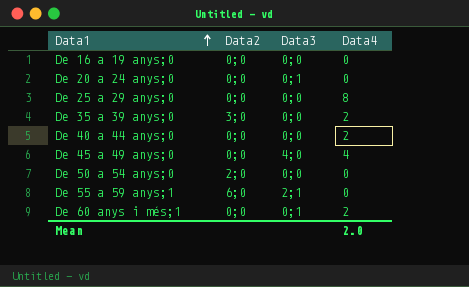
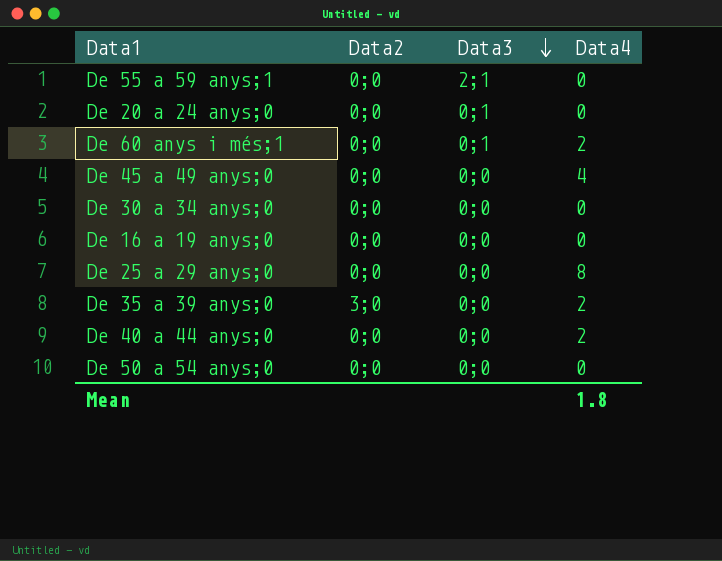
row order: Data1 ascending -> Data3 descending
De 55 a 59 anys;1 | Data2: 6;0 -> 0;0
De 45 a 49 anys;0 | Data3: 4;0 -> 0;0
row De 30 a 34 anys;0: none -> 0;0 | 0;0 | 0
De 50 a 54 anys;0 | Data2: 2;0 -> 0;0
Mean | Data4: 2.0 -> 1.8

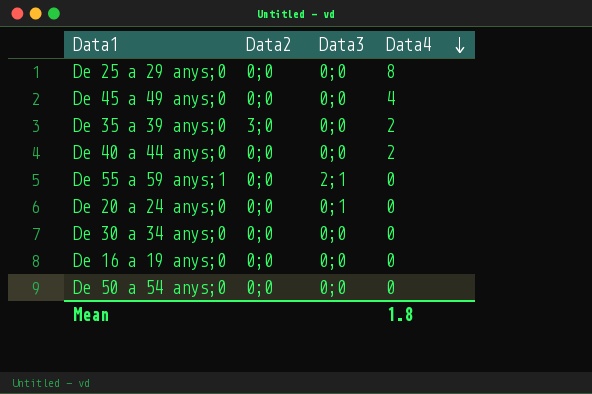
row order: Data3 descending -> Data4 descending
row De 60 anys i més;1: 0;0 | 0;1 | 2 -> none

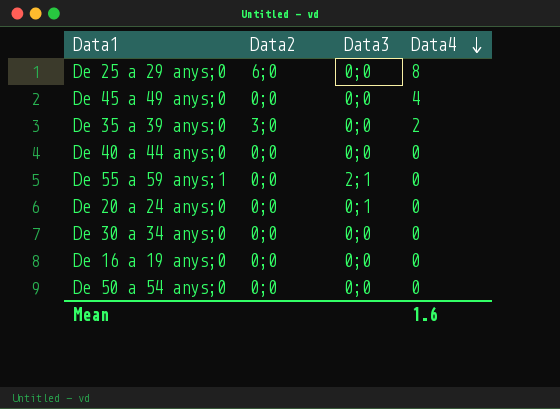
De 25 a 29 anys;0 | Data2: 0;0 -> 6;0
De 40 a 44 anys;0 | Data4: 2 -> 0
Mean | Data4: 1.8 -> 1.6

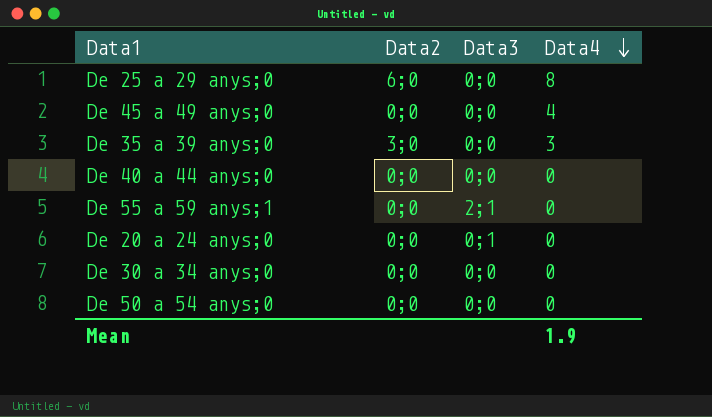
row De 16 a 19 anys;0: 0;0 | 0;0 | 0 -> none
De 35 a 39 anys;0 | Data4: 2 -> 3
Mean | Data4: 1.6 -> 1.9

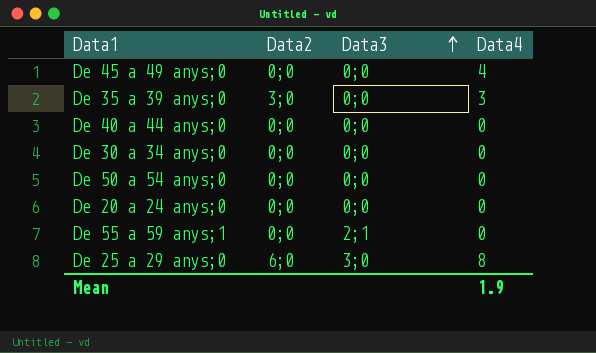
row order: Data4 descending -> Data3 ascending
De 20 a 24 anys;0 | Data3: 0;1 -> 0;0
De 25 a 29 anys;0 | Data3: 0;0 -> 3;0

